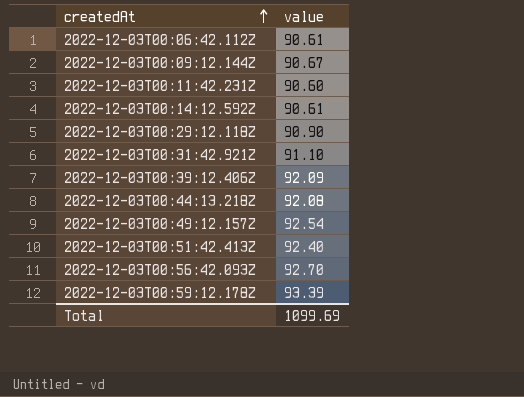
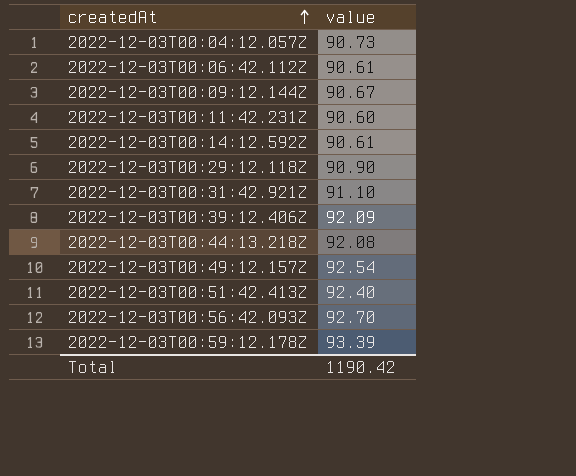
row 2022-12-03T00:04:12.057Z: none -> 90.73
Total | value: 1099.69 -> 1190.42

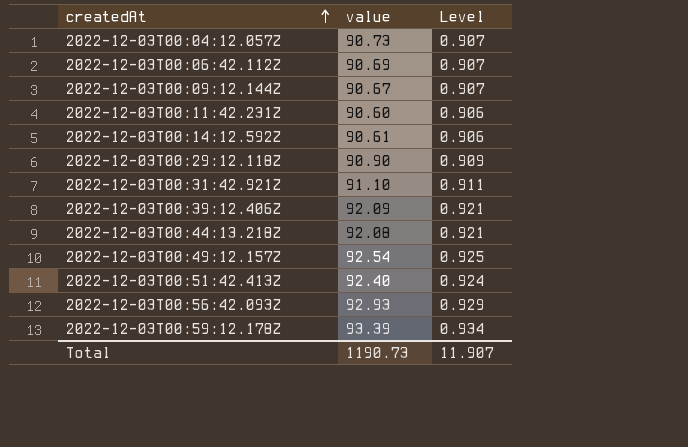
column Level | formula: none -> [value] * 0.01
2022-12-03T00:06:42.112Z | value: 90.61 -> 90.69
2022-12-03T00:56:42.093Z | value: 92.70 -> 92.93
Total | value: 1190.42 -> 1190.73

